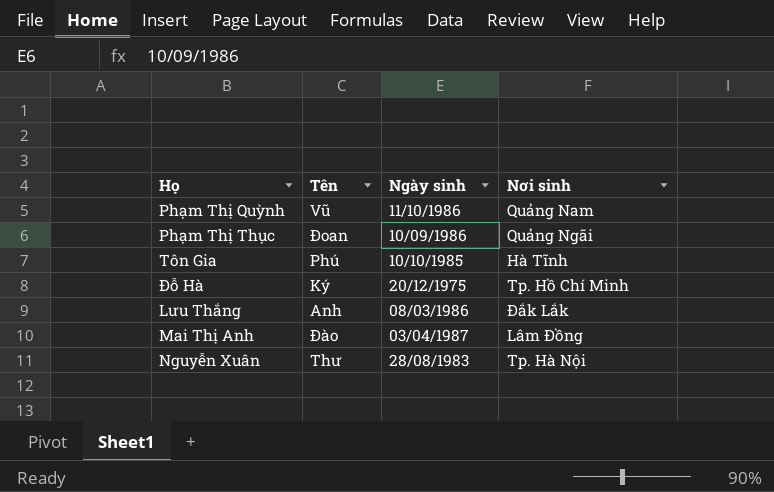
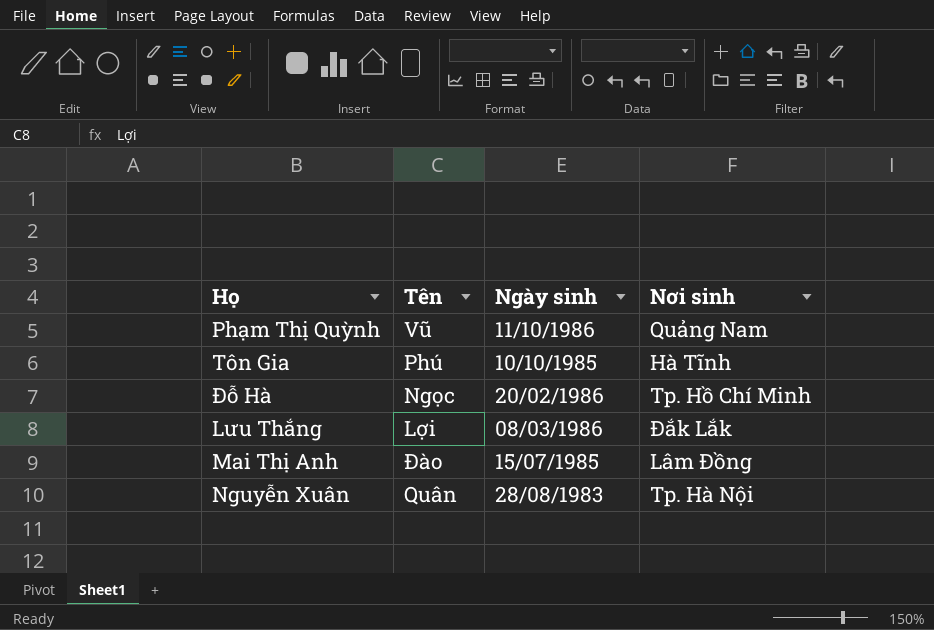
row Phạm Thị Thục: Đoan | 10/09/1986 | Quảng Ngãi -> none
Đỗ Hà | Tên: Ký -> Ngọc
Đỗ Hà | Ngày sinh: 20/12/1975 -> 20/02/1986
Lưu Thắng | Tên: Anh -> Lợi
Mai Thị Anh | Ngày sinh: 03/04/1987 -> 15/07/1985
Nguyễn Xuân | Tên: Thư -> Quân

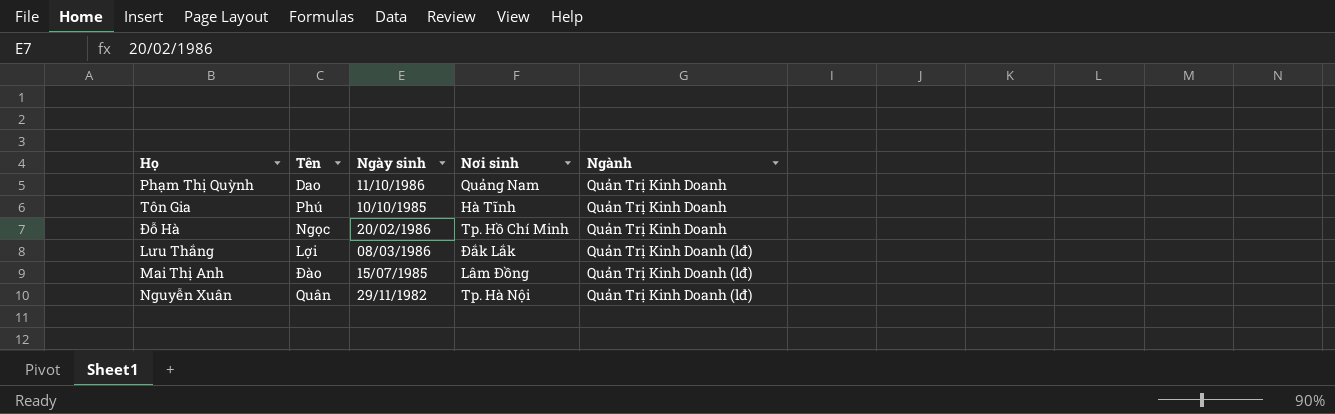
column Ngành | position: none -> 5
Phạm Thị Quỳnh | Tên: Vũ -> Dao
Nguyễn Xuân | Ngày sinh: 28/08/1983 -> 29/11/1982

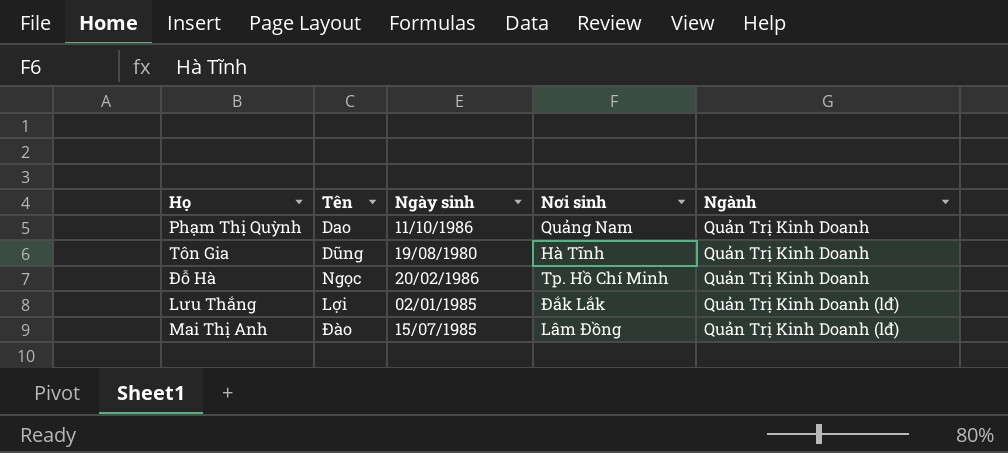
row Nguyễn Xuân: Quân | 29/11/1982 | Tp. Hà Nội | Quản Trị Kinh Doanh (lđ) -> none
Tôn Gia | Tên: Phú -> Dũng
Tôn Gia | Ngày sinh: 10/10/1985 -> 19/08/1980
Lưu Thắng | Ngày sinh: 08/03/1986 -> 02/01/1985

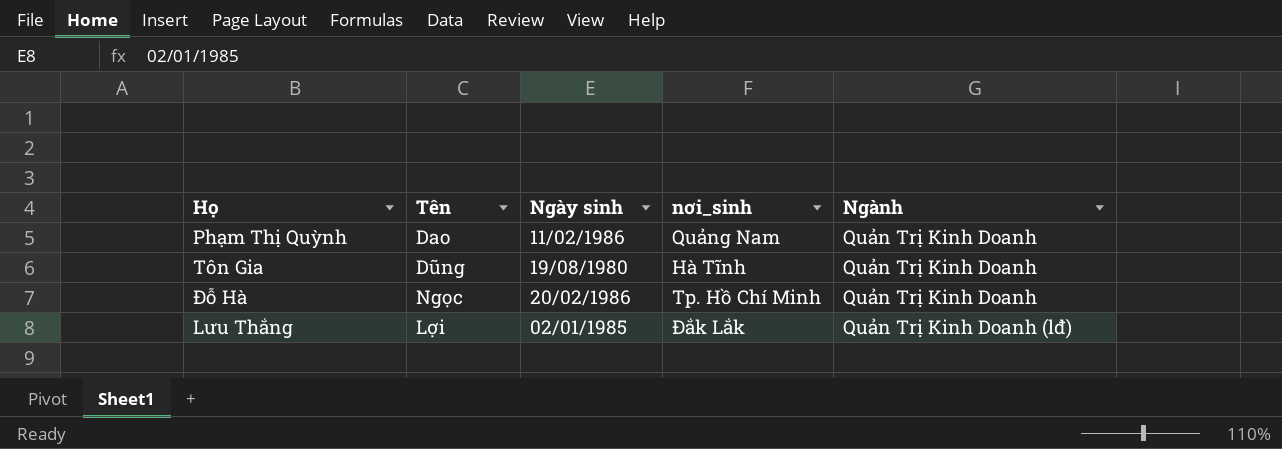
column name: Nơi sinh -> nơi_sinh
row Mai Thị Anh: Đào | 15/07/1985 | Lâm Ðồng | Quản Trị Kinh Doanh (lđ) -> none
Phạm Thị Quỳnh | Ngày sinh: 11/10/1986 -> 11/02/1986

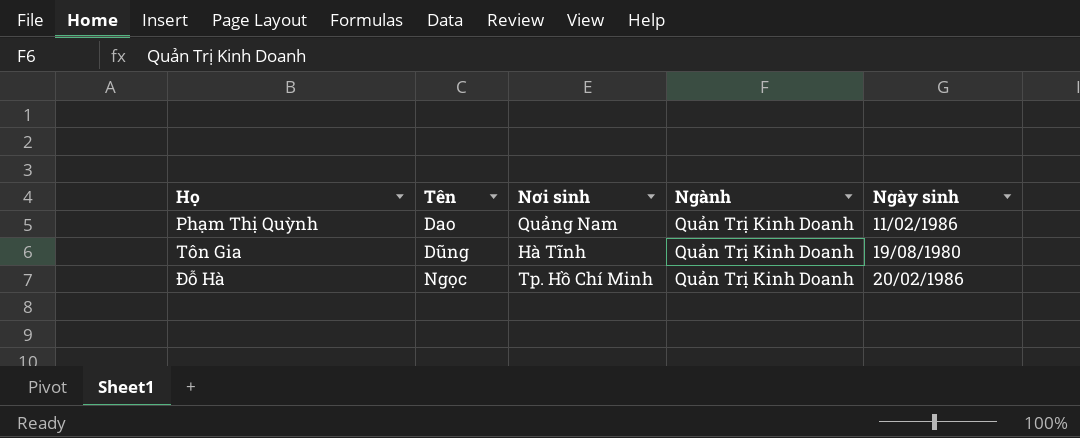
column name: nơi_sinh -> Nơi sinh
column Ngày sinh | position: 3 -> 5
row Lưu Thắng: Lợi | 02/01/1985 | Ðắk Lắk | Quản Trị Kinh Doanh (lđ) -> none

